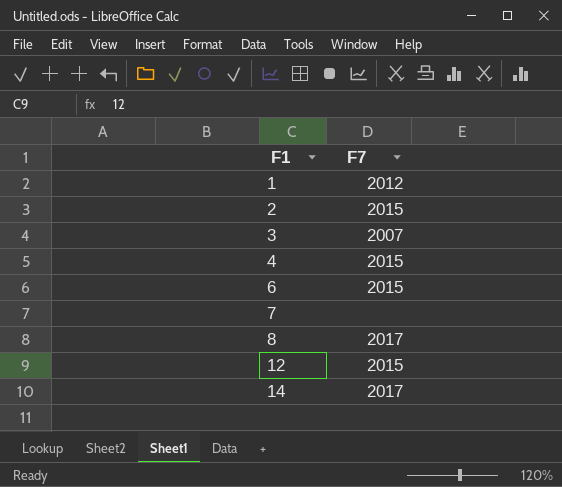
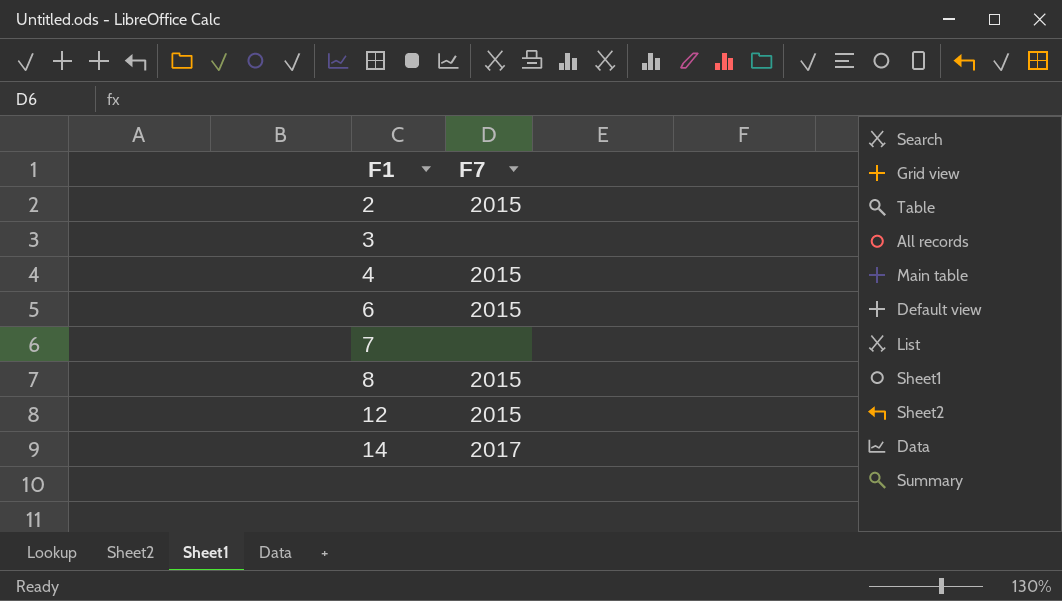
row 1: 2012 -> none
3 | F7: 2007 -> none
8 | F7: 2017 -> 2015

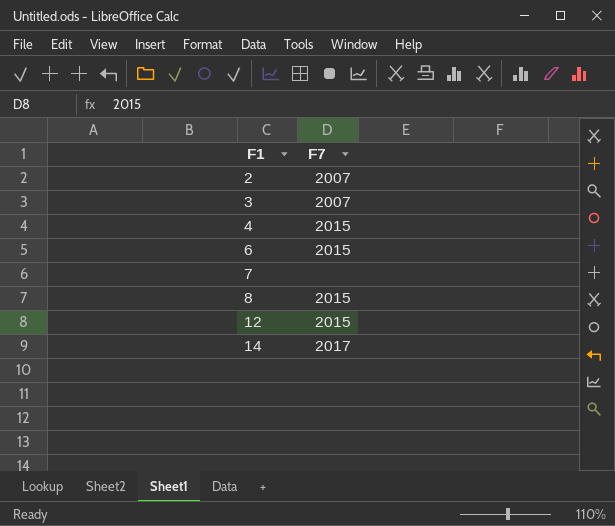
2 | F7: 2015 -> 2007
3 | F7: none -> 2007

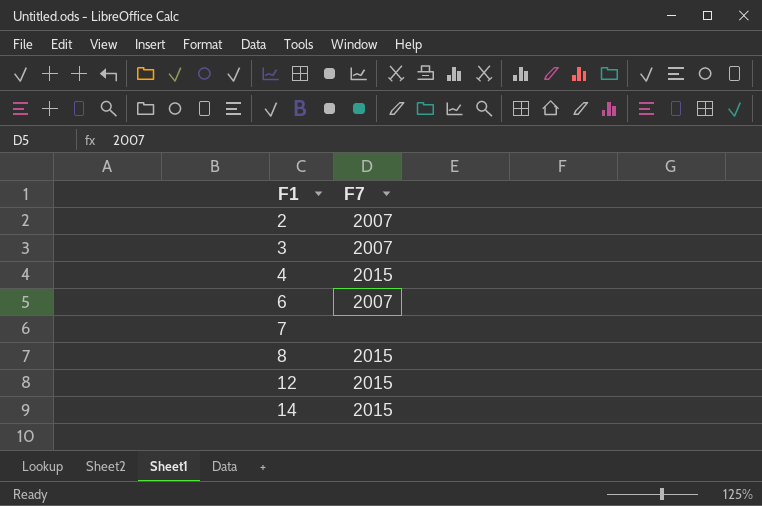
6 | F7: 2015 -> 2007
14 | F7: 2017 -> 2015

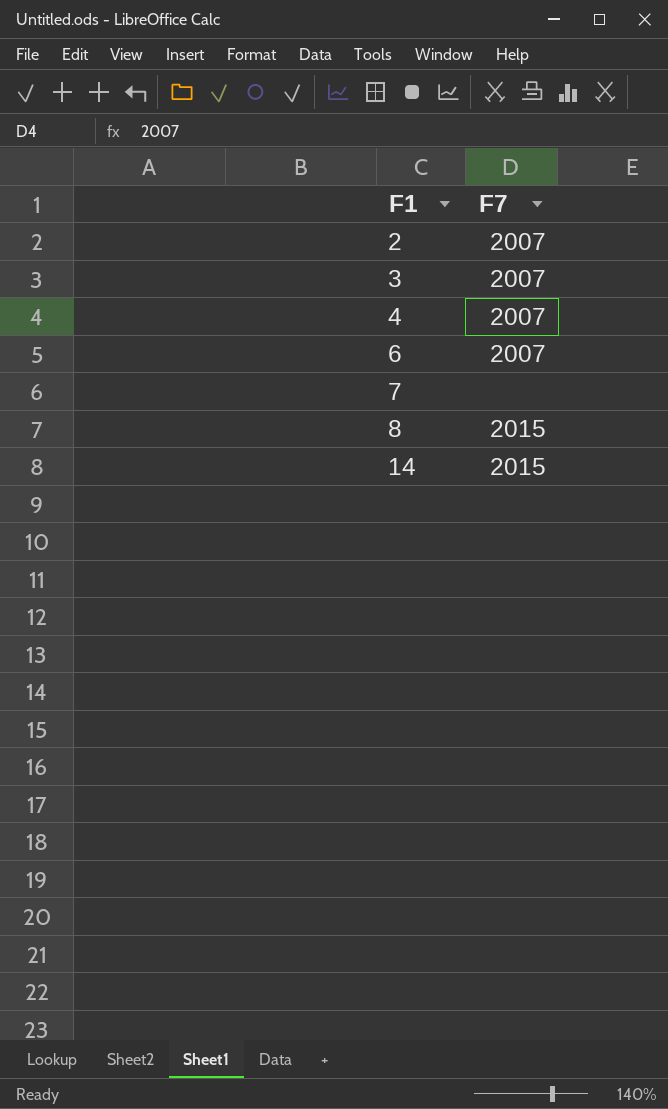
row 12: 2015 -> none
4 | F7: 2015 -> 2007

